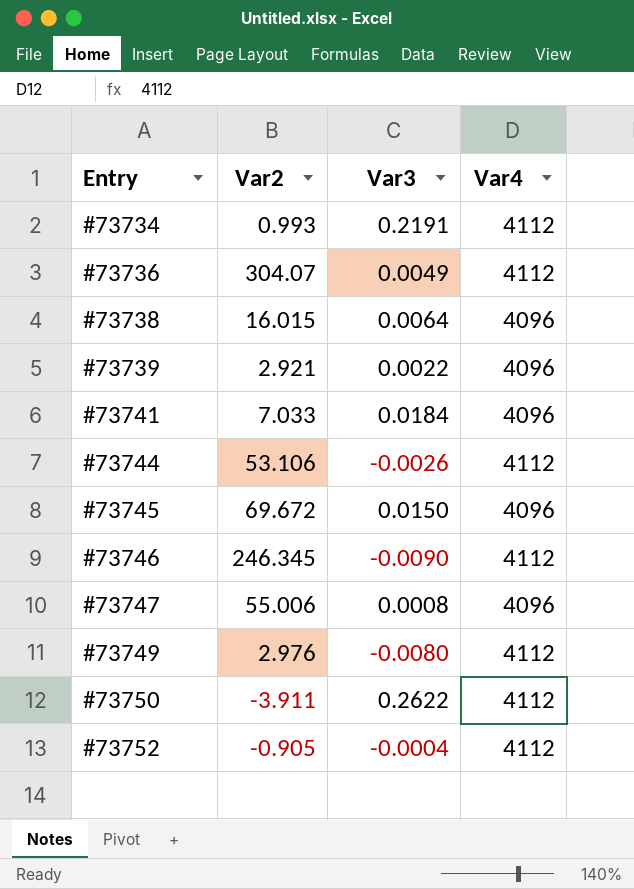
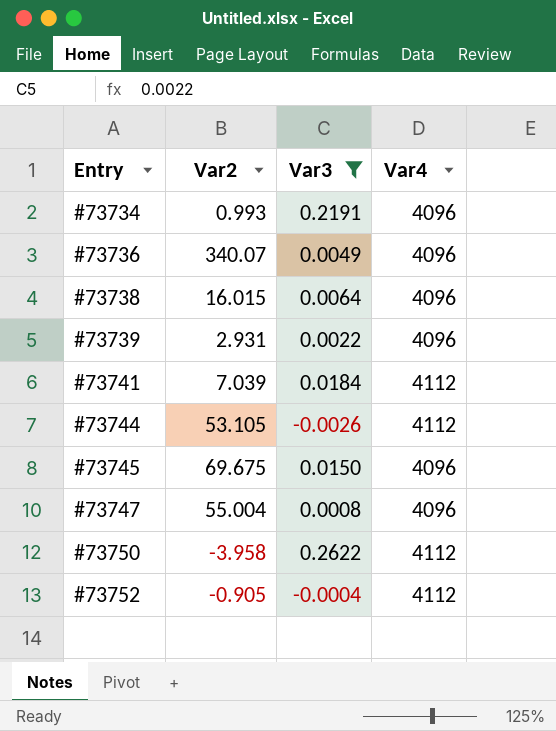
filter: none -> Var3 >= -0.0026
#73734 | Var4: 4112 -> 4096
#73736 | Var2: 304.07 -> 340.07
#73736 | Var4: 4112 -> 4096
#73739 | Var2: 2.921 -> 2.931
#73741 | Var2: 7.033 -> 7.039
#73741 | Var4: 4096 -> 4112
#73744 | Var2: 53.106 -> 53.105
#73745 | Var2: 69.672 -> 69.675
#73747 | Var2: 55.006 -> 55.004
#73750 | Var2: -3.911 -> -3.958

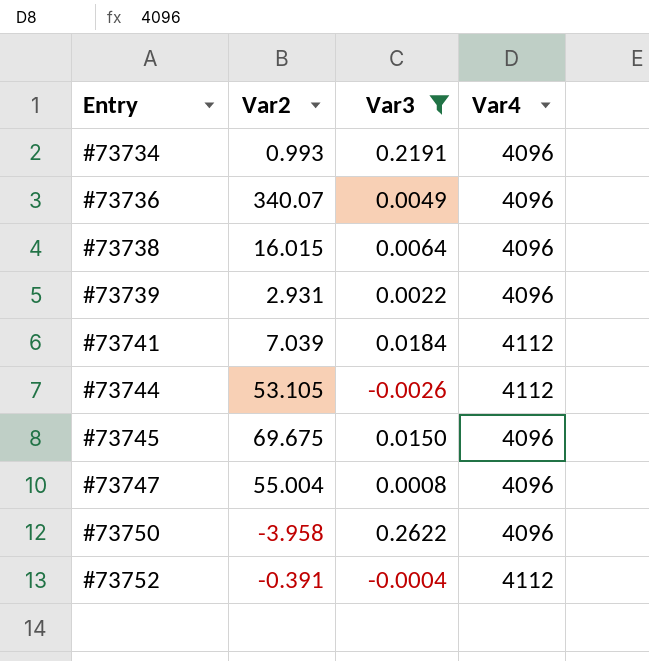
#73750 | Var4: 4112 -> 4096
#73752 | Var2: -0.905 -> -0.391

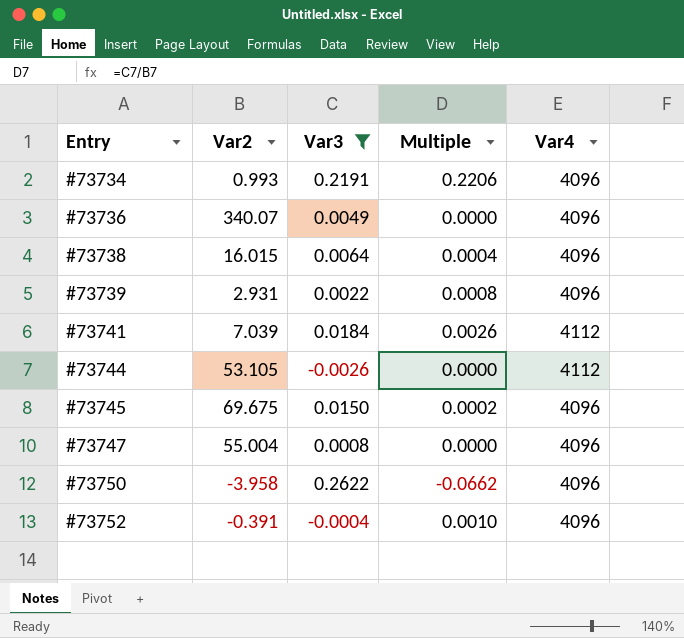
column Multiple | formula: none -> [Var3] / [Var2]
#73752 | Var4: 4112 -> 4096

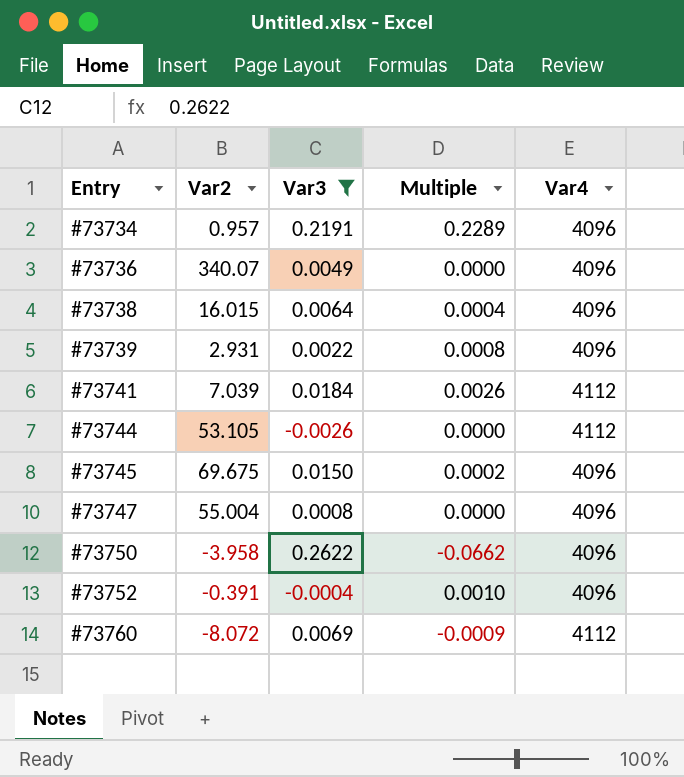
#73734 | Var2: 0.993 -> 0.957
#73734 | Multiple: 0.2206 -> 0.2289
row #73760: none -> -8.072 | 0.0069 | -0.0009 | 4112

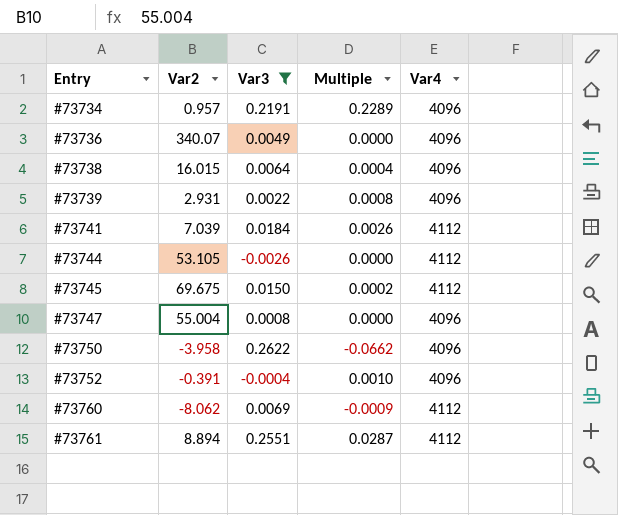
#73745 | Var4: 4096 -> 4112
#73760 | Var2: -8.072 -> -8.062
row #73761: none -> 8.894 | 0.2551 | 0.0287 | 4112

